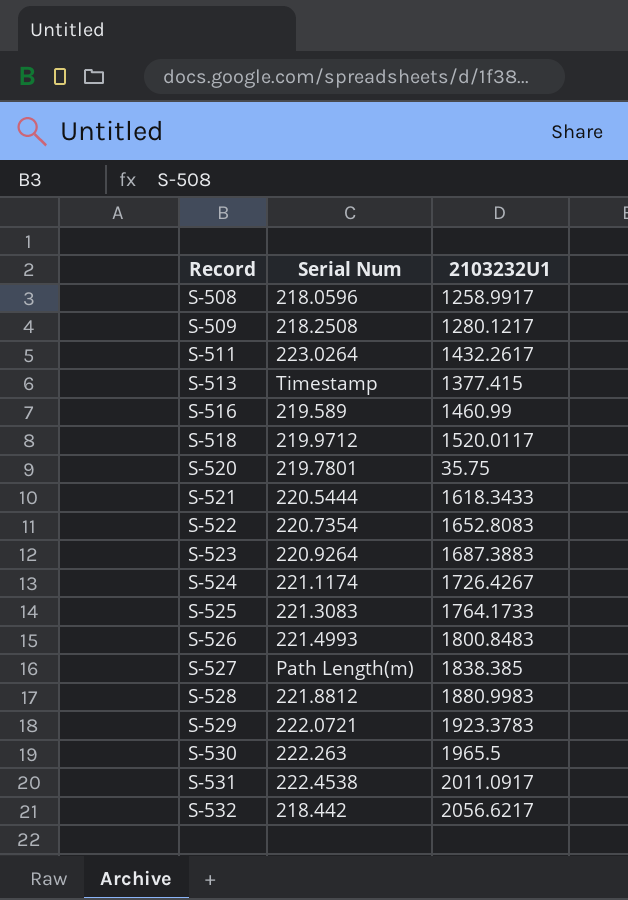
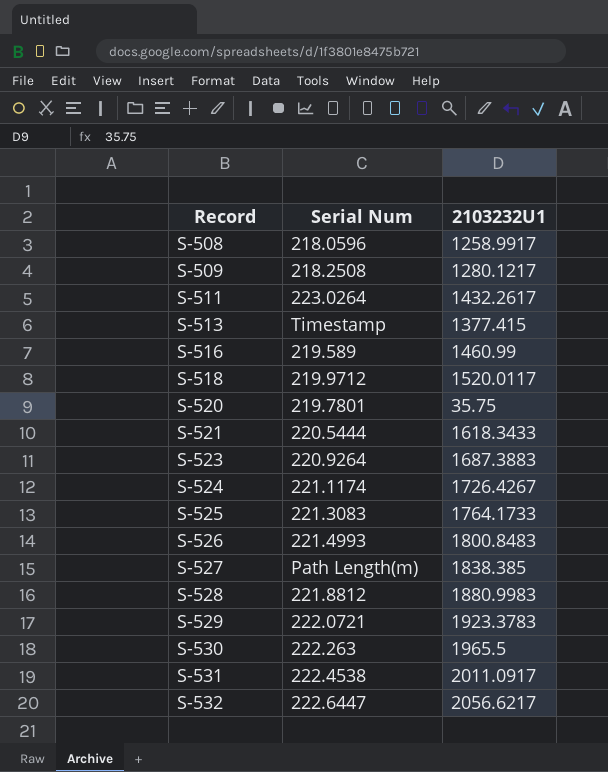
row S-522: 220.7354 | 1652.8083 -> none
S-532 | Serial Num: 218.442 -> 222.6447

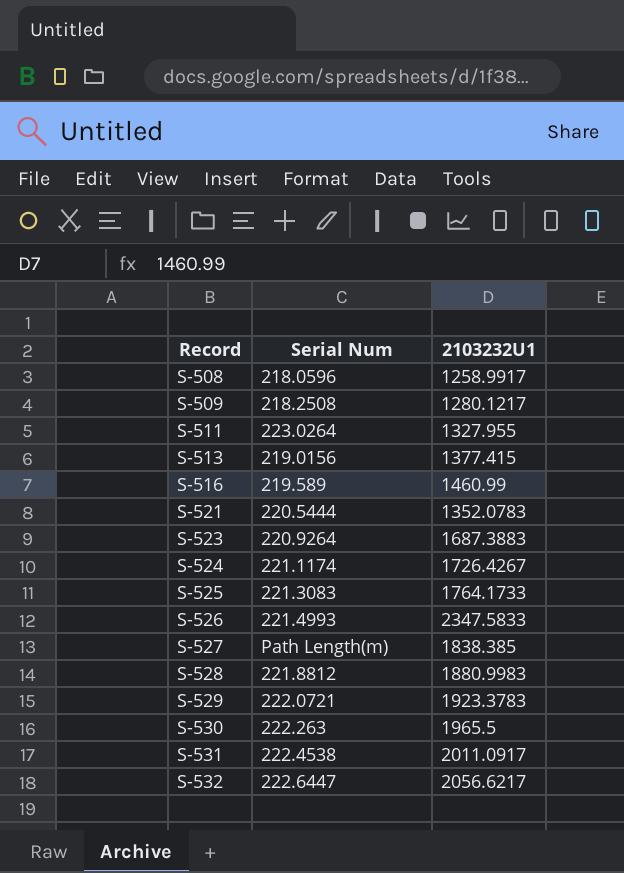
row S-518: 219.9712 | 1520.0117 -> none
row S-520: 219.7801 | 35.75 -> none
S-511 | 2103232U1: 1432.2617 -> 1327.955
S-513 | Serial Num: Timestamp -> 219.0156
S-521 | 2103232U1: 1618.3433 -> 1352.0783
S-526 | 2103232U1: 1800.8483 -> 2347.5833

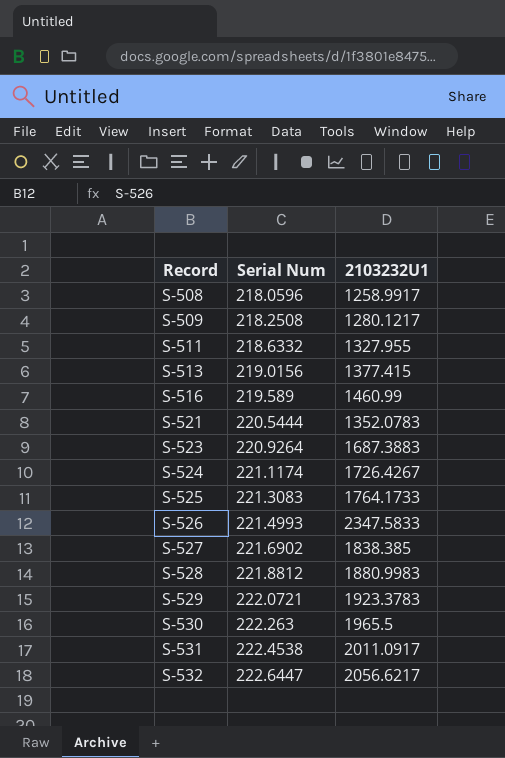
S-511 | Serial Num: 223.0264 -> 218.6332
S-527 | Serial Num: Path Length(m) -> 221.6902

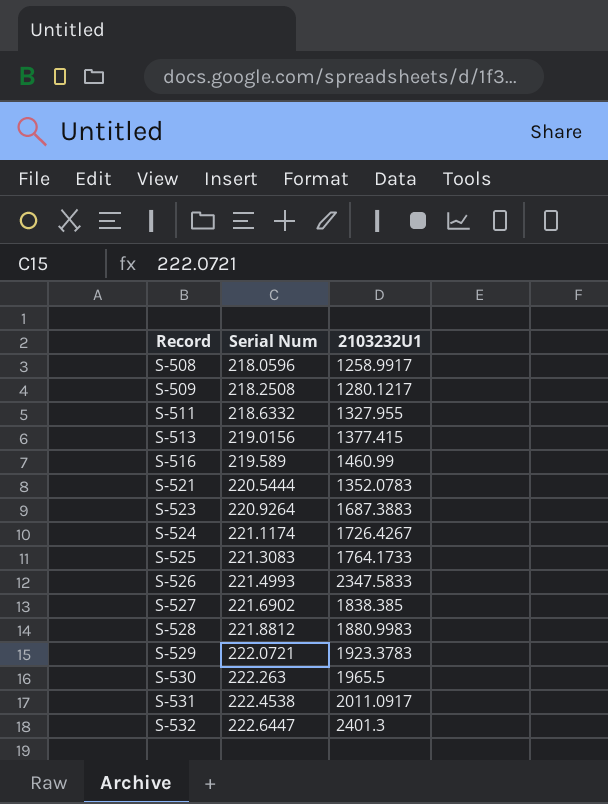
S-532 | 2103232U1: 2056.6217 -> 2401.3

